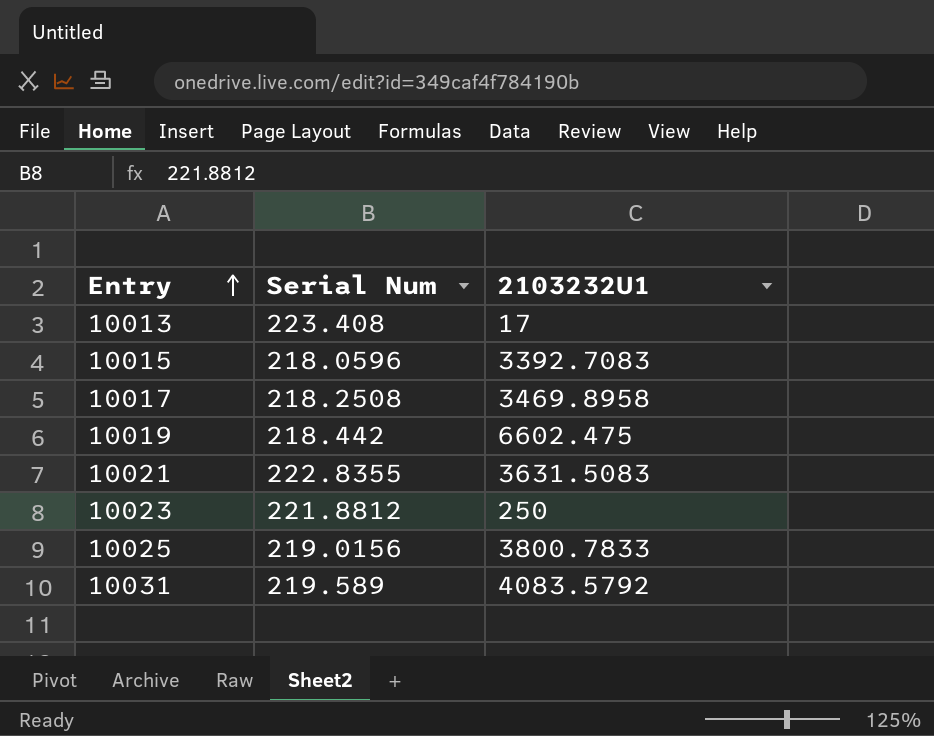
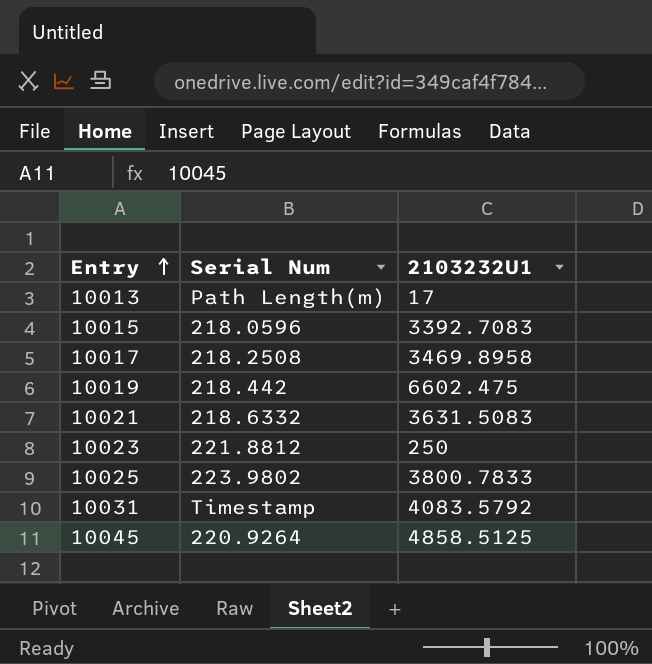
10013 | Serial Num: 223.408 -> Path Length(m)
10021 | Serial Num: 222.8355 -> 218.6332
10025 | Serial Num: 219.0156 -> 223.9802
10031 | Serial Num: 219.589 -> Timestamp
row 10045: none -> 220.9264 | 4858.5125

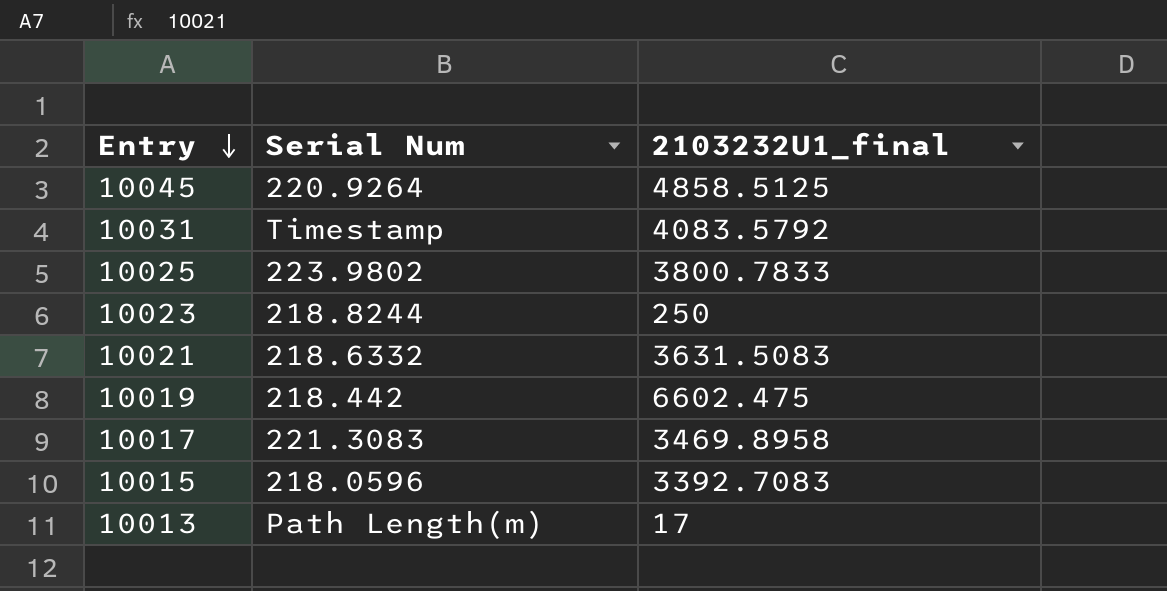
row order: Entry ascending -> Entry descending
column name: 2103232U1 -> 2103232U1_final
10023 | Serial Num: 221.8812 -> 218.8244
10017 | Serial Num: 218.2508 -> 221.3083

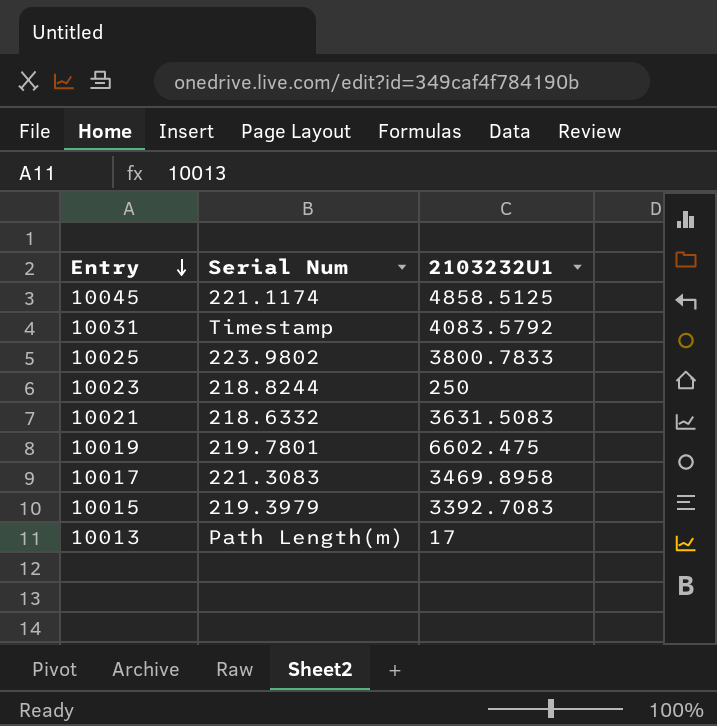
column name: 2103232U1_final -> 2103232U1
10045 | Serial Num: 220.9264 -> 221.1174
10019 | Serial Num: 218.442 -> 219.7801
10015 | Serial Num: 218.0596 -> 219.3979

